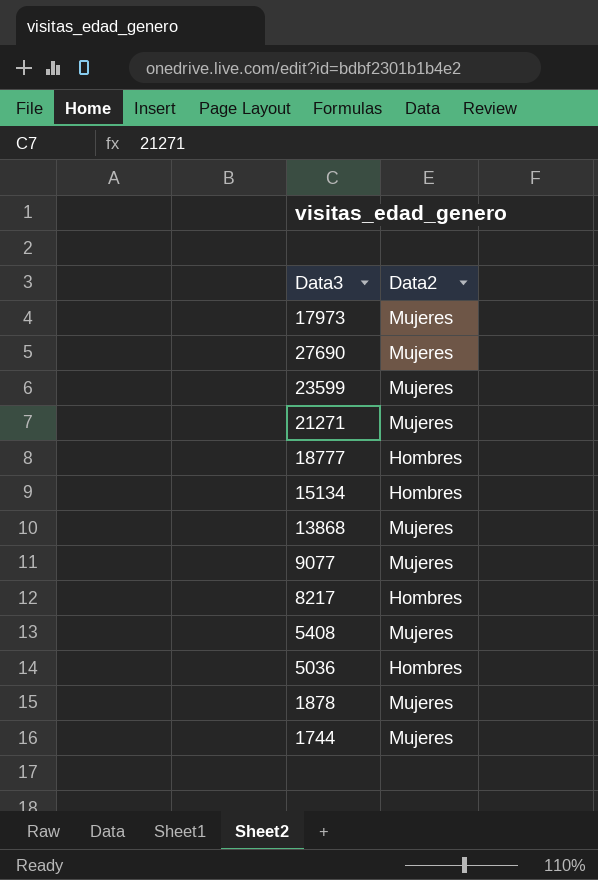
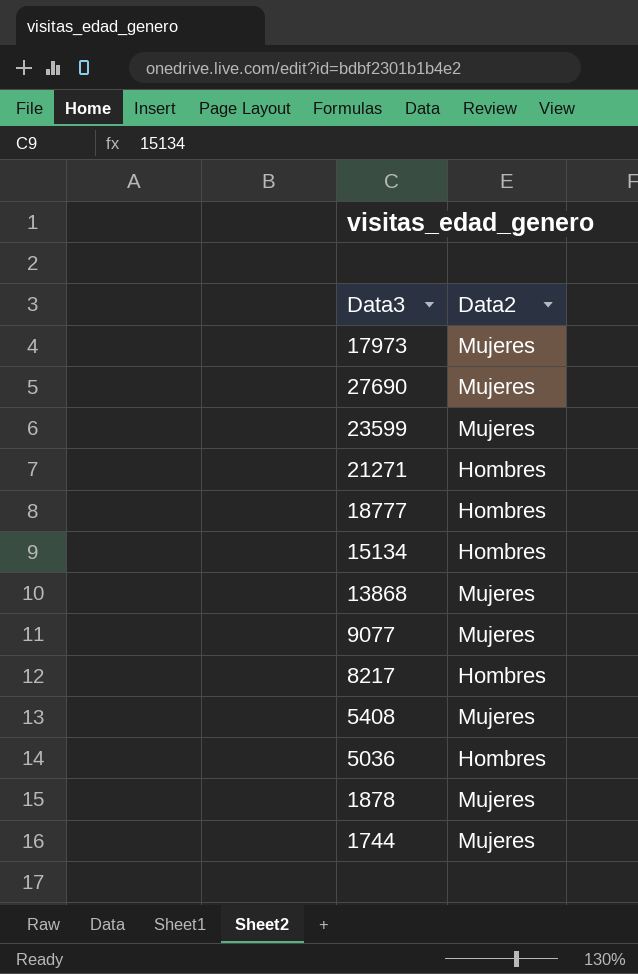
21271 | Data2: Mujeres -> Hombres

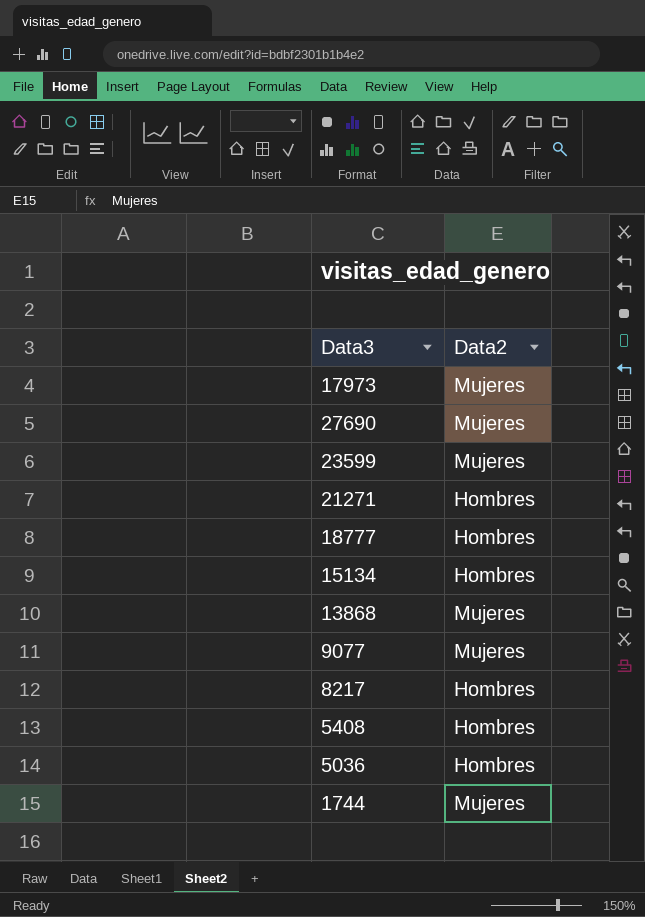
row 1878: Mujeres -> none
5408 | Data2: Mujeres -> Hombres

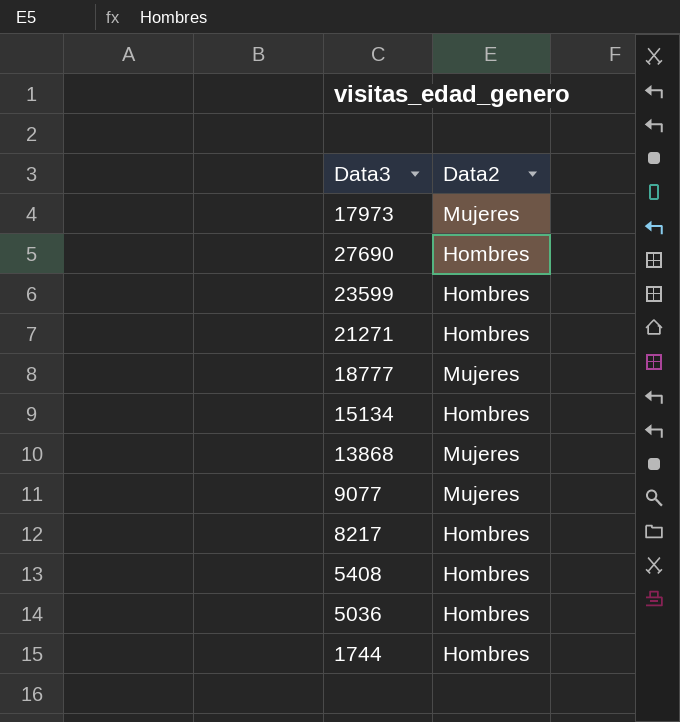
27690 | Data2: Mujeres -> Hombres
23599 | Data2: Mujeres -> Hombres
18777 | Data2: Hombres -> Mujeres
1744 | Data2: Mujeres -> Hombres

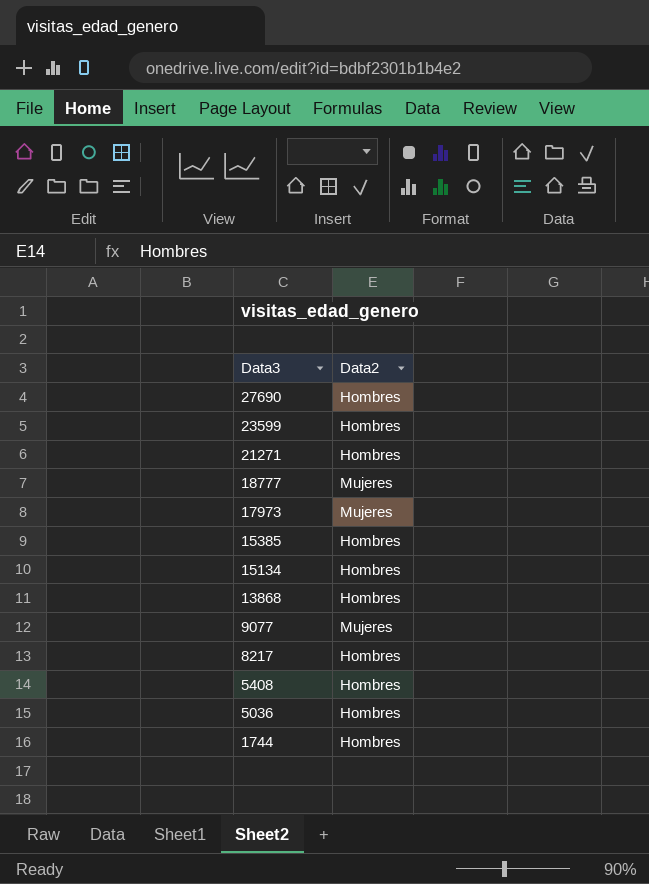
row order: none -> Data3 descending
row 15385: none -> Hombres
13868 | Data2: Mujeres -> Hombres

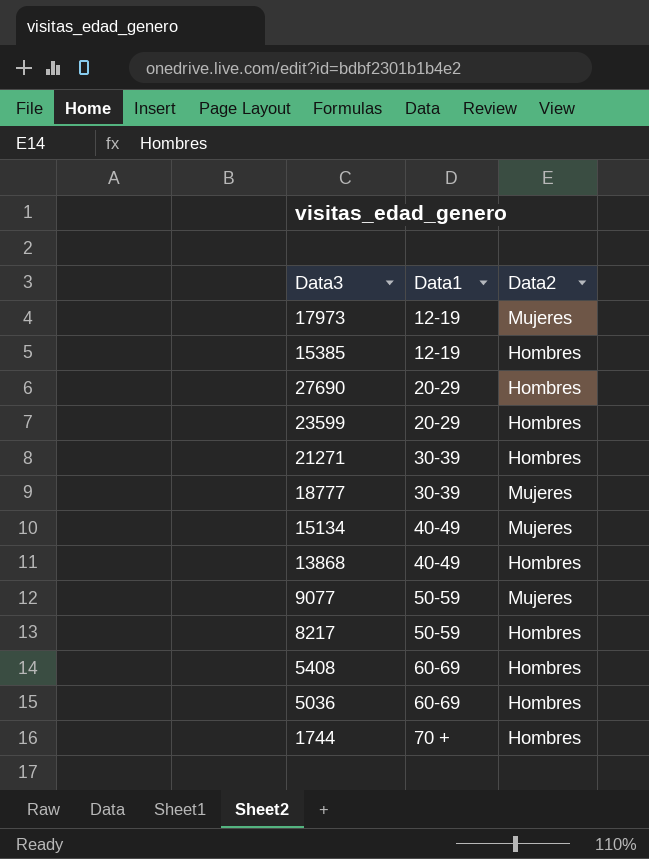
row order: Data3 descending -> Data1 ascending
column Data1 | position: none -> 2
15134 | Data2: Hombres -> Mujeres

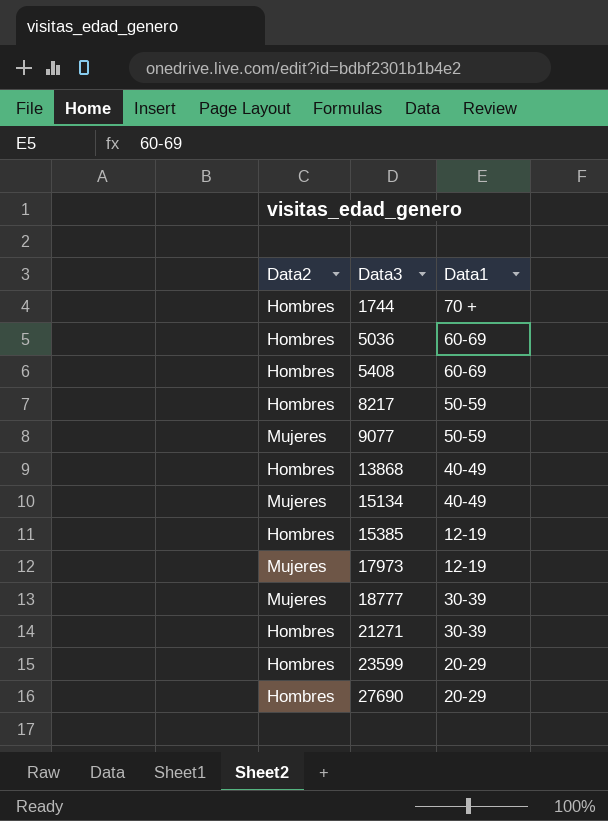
row order: Data1 ascending -> Data3 ascending
column Data2 | position: 3 -> 1

